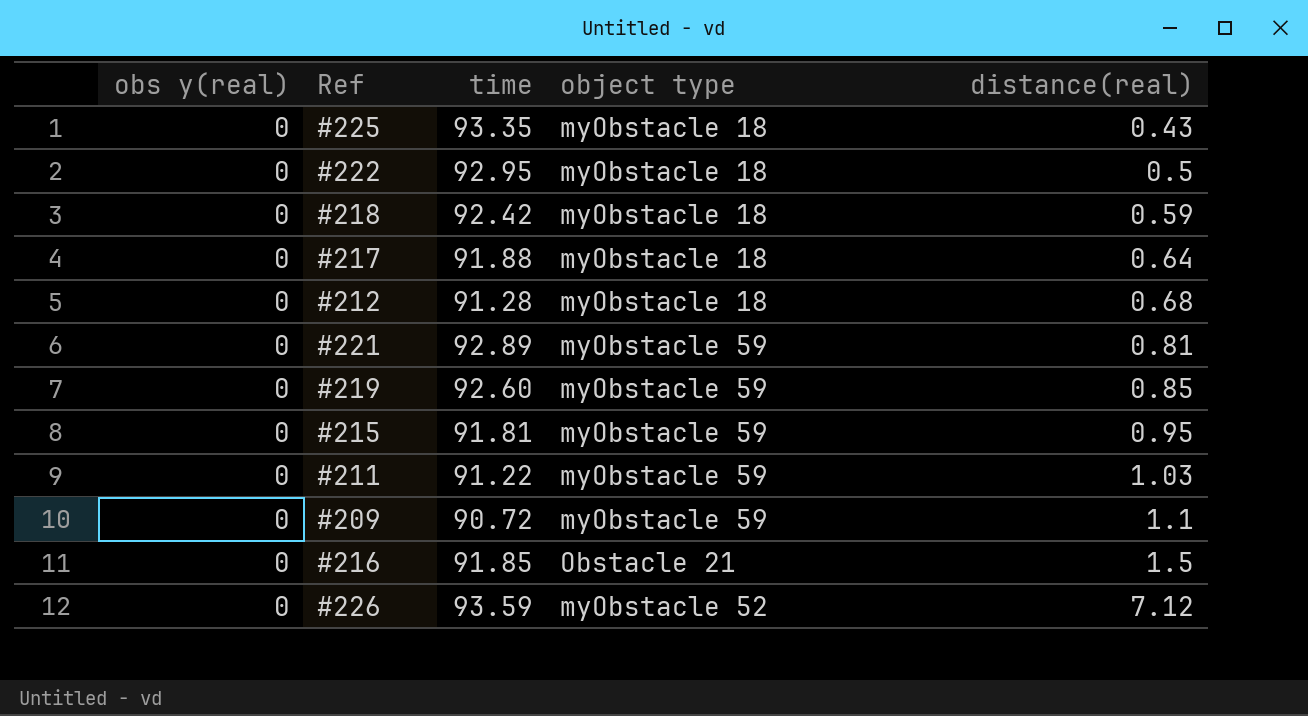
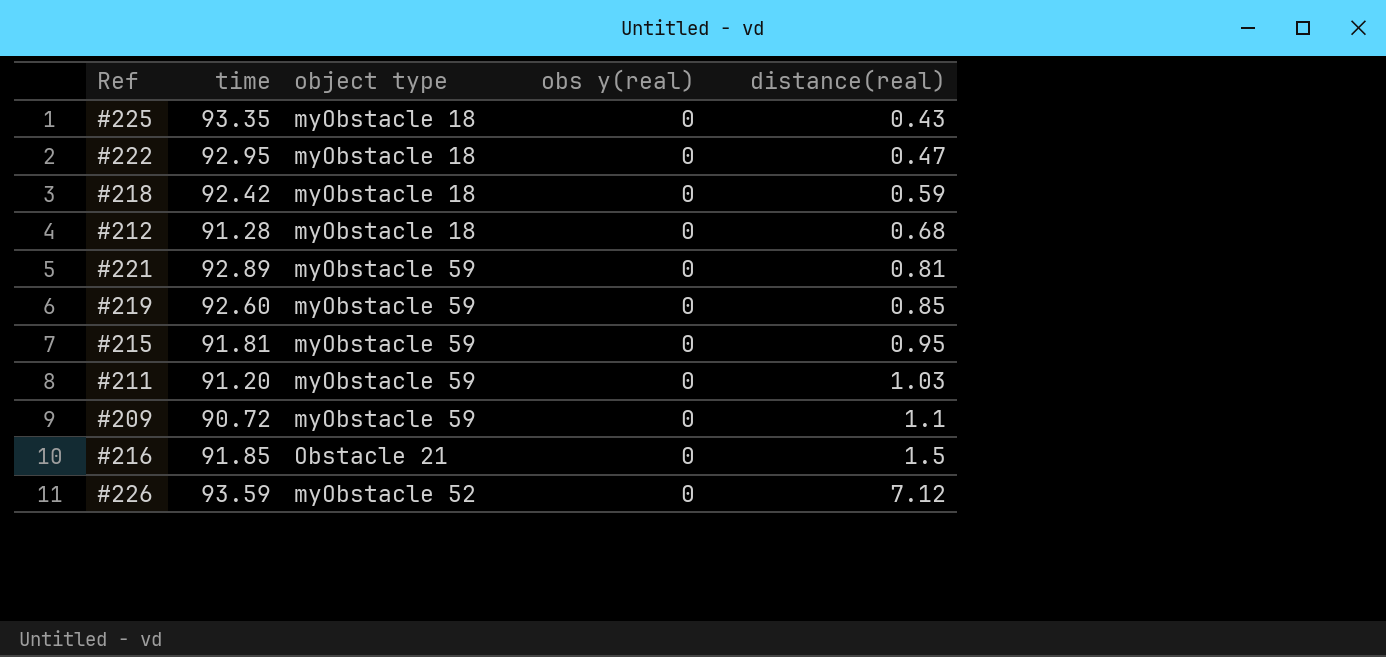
column obs y(real) | position: 1 -> 4
row #217: 0 | 91.88 | myObstacle 18 | 0.64 -> none
#222 | distance(real): 0.5 -> 0.47
#211 | time: 91.22 -> 91.20

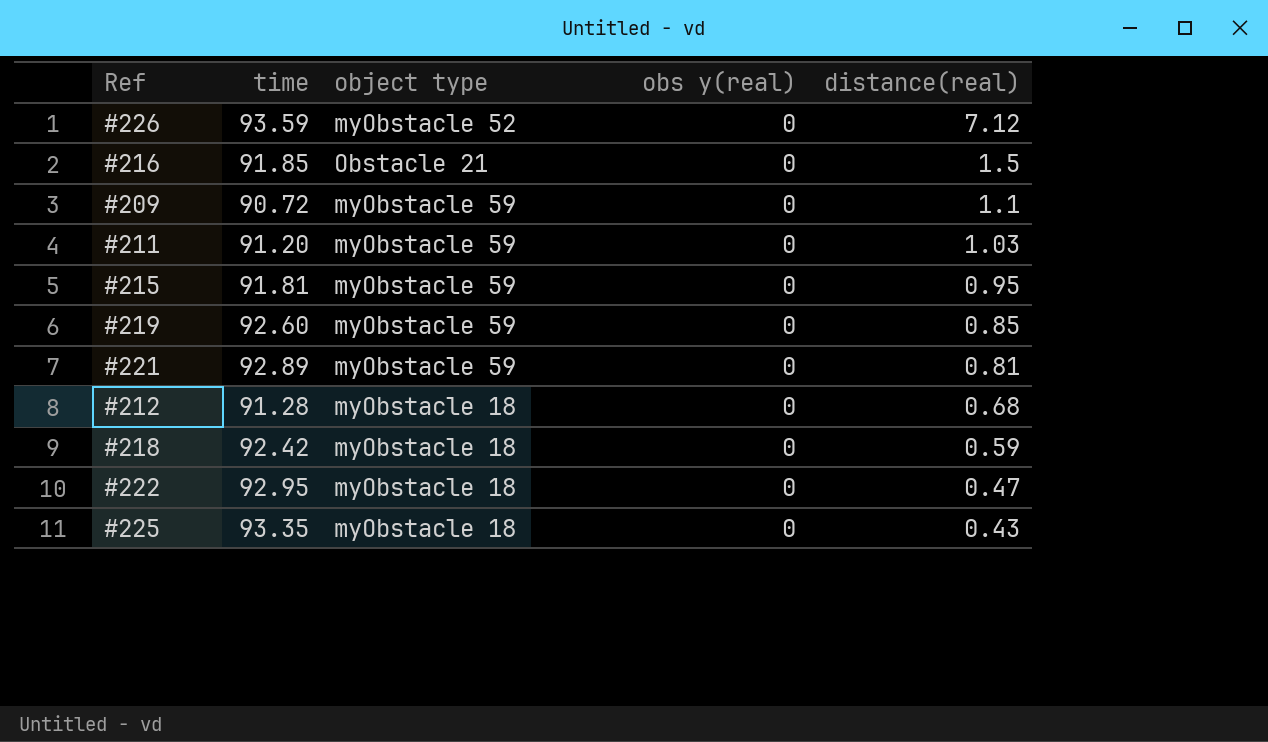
row order: distance(real) ascending -> distance(real) descending

